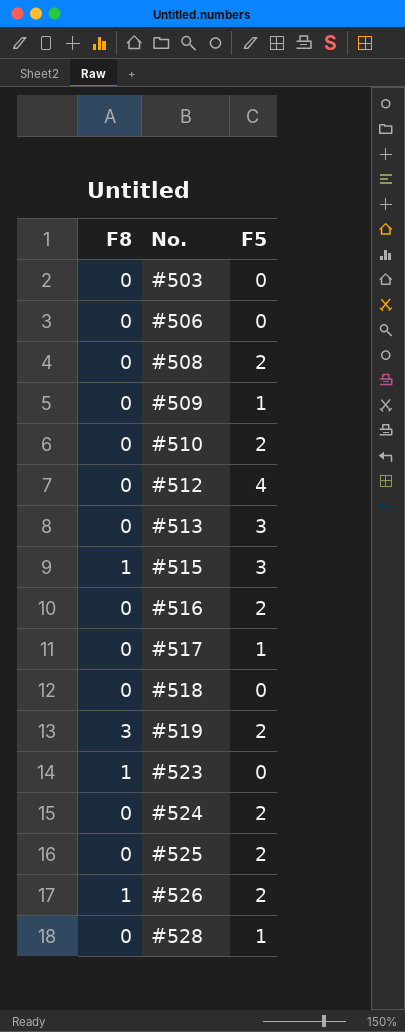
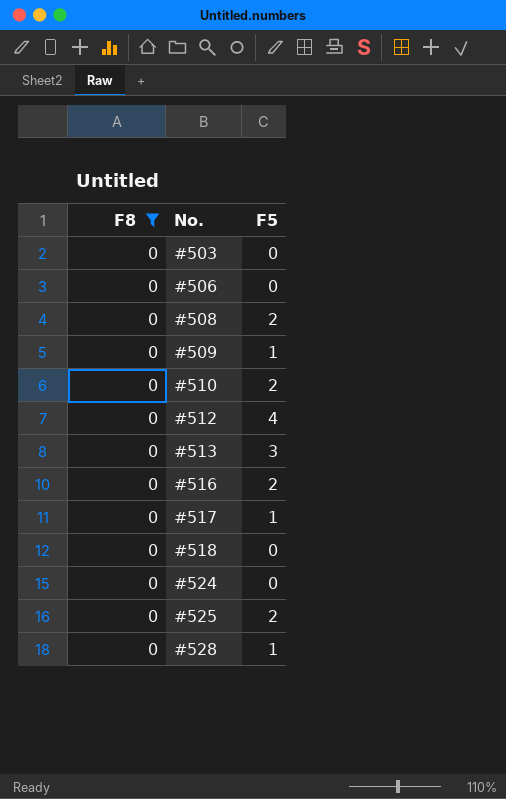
filter: none -> F8 = 0
#524 | F5: 2 -> 0

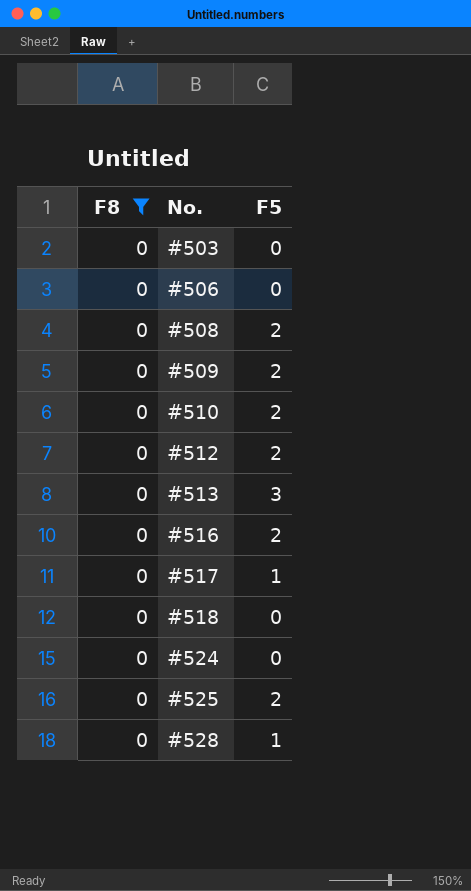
#509 | F5: 1 -> 2
#512 | F5: 4 -> 2

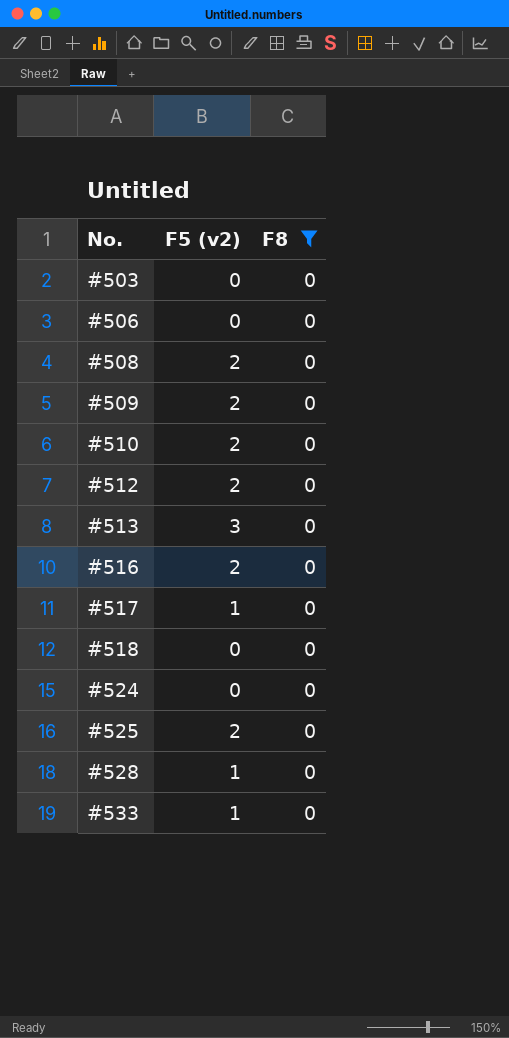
column name: F5 -> F5 (v2)
column F8 | position: 1 -> 3
row #533: none -> 1 | 0

